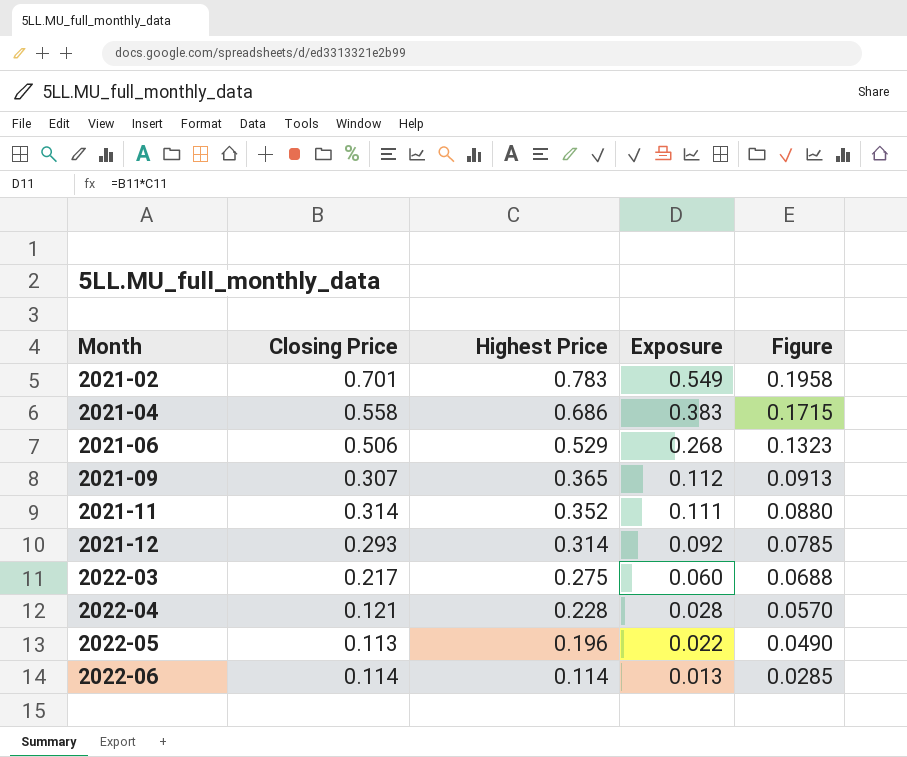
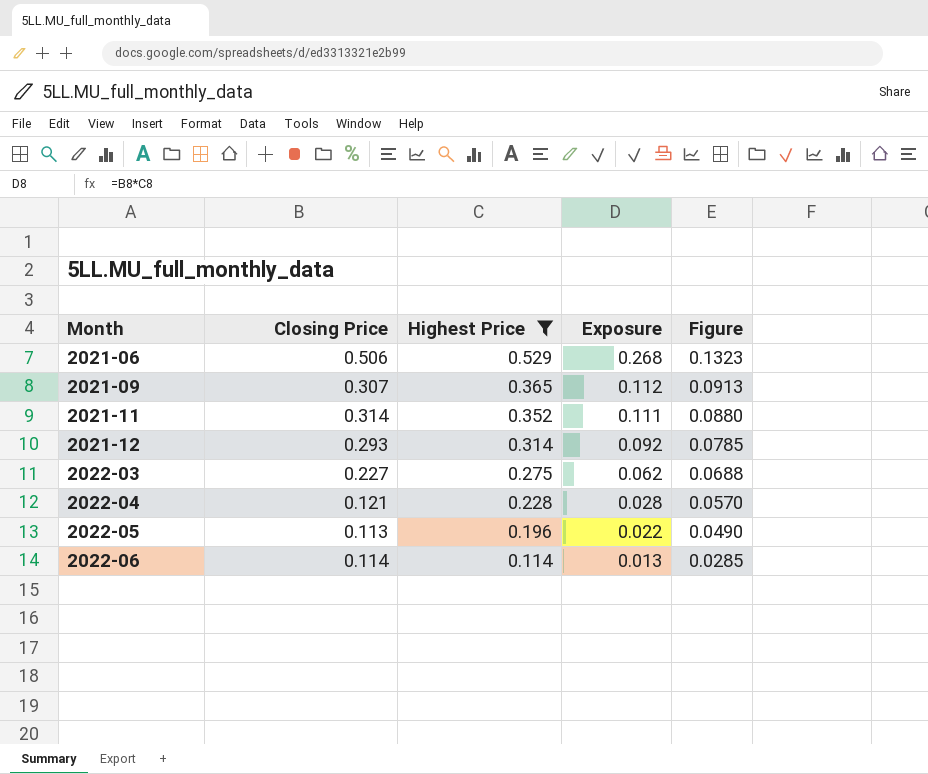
filter: none -> Highest Price <= 0.529
2022-03 | Closing Price: 0.217 -> 0.227
2022-03 | Exposure: 0.060 -> 0.062

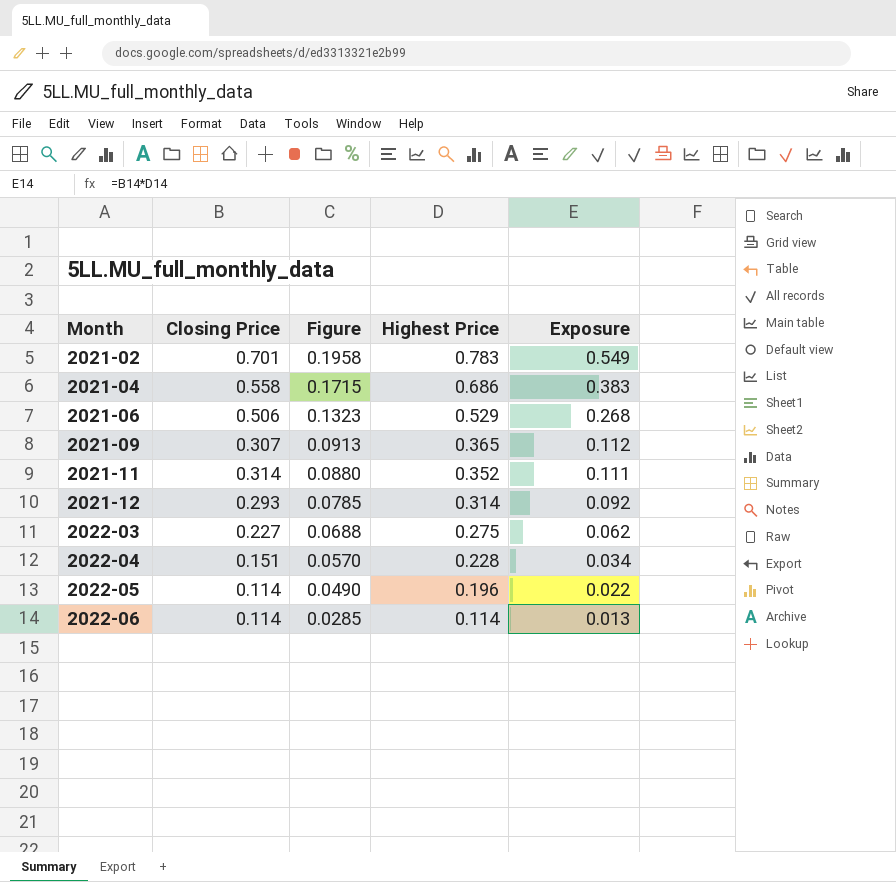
filter: Highest Price <= 0.529 -> none
column Figure | position: 5 -> 3
2022-04 | Closing Price: 0.121 -> 0.151
2022-04 | Exposure: 0.028 -> 0.034
2022-05 | Closing Price: 0.113 -> 0.114

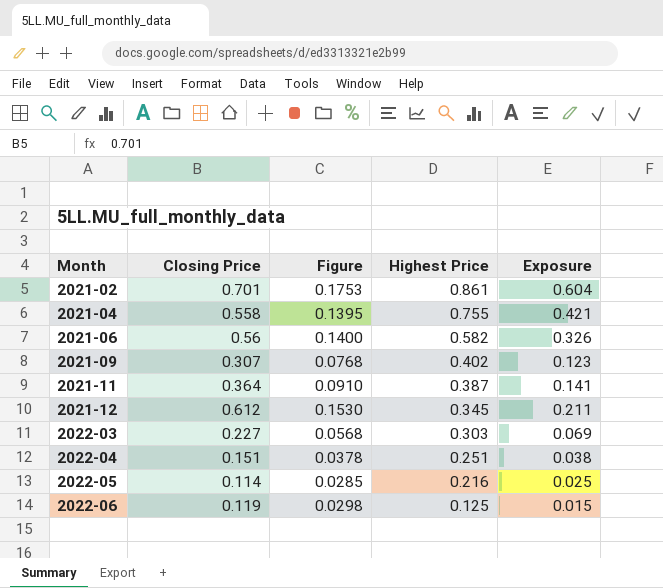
column Figure | formula: [Highest Price] * 0.25 -> [Closing Price] * 0.25
2021-02 | Highest Price: 0.783 -> 0.861
2021-02 | Exposure: 0.549 -> 0.604
2021-04 | Highest Price: 0.686 -> 0.755
2021-04 | Exposure: 0.383 -> 0.421
2021-06 | Closing Price: 0.506 -> 0.56
2021-06 | Highest Price: 0.529 -> 0.582
2021-06 | Exposure: 0.268 -> 0.326
2021-09 | Highest Price: 0.365 -> 0.402
2021-09 | Exposure: 0.112 -> 0.123
2021-11 | Closing Price: 0.314 -> 0.364
2021-11 | Highest Price: 0.352 -> 0.387
2021-11 | Exposure: 0.111 -> 0.141
2021-12 | Closing Price: 0.293 -> 0.612
2021-12 | Highest Price: 0.314 -> 0.345
2021-12 | Exposure: 0.092 -> 0.211
2022-03 | Highest Price: 0.275 -> 0.303
2022-03 | Exposure: 0.062 -> 0.069
2022-04 | Highest Price: 0.228 -> 0.251
2022-04 | Exposure: 0.034 -> 0.038
2022-05 | Highest Price: 0.196 -> 0.216
2022-05 | Exposure: 0.022 -> 0.025
2022-06 | Closing Price: 0.114 -> 0.119
2022-06 | Highest Price: 0.114 -> 0.125
2022-06 | Exposure: 0.013 -> 0.015

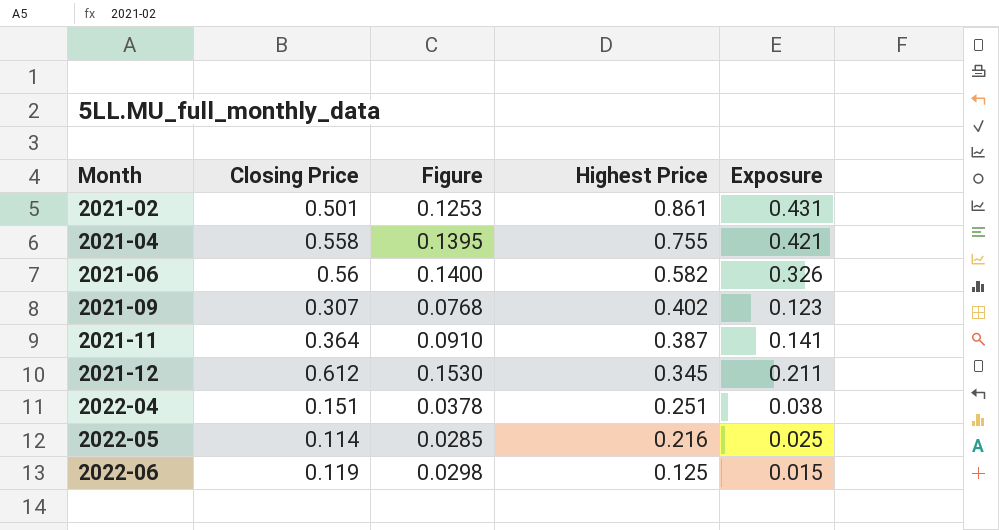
row 2022-03: 0.227 | 0.0568 | 0.303 | 0.069 -> none
2021-02 | Closing Price: 0.701 -> 0.501
2021-02 | Figure: 0.1753 -> 0.1253
2021-02 | Exposure: 0.604 -> 0.431

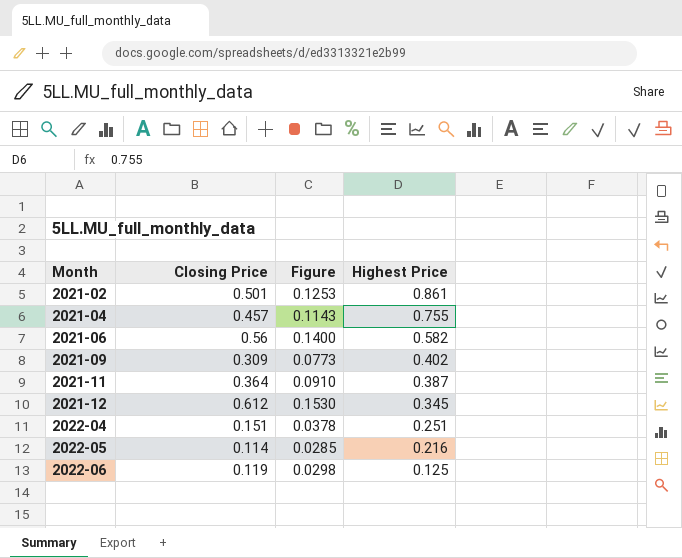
column Exposure | formula: [Closing Price] * [Highest Price] -> none
2021-04 | Closing Price: 0.558 -> 0.457
2021-04 | Figure: 0.1395 -> 0.1143
2021-09 | Closing Price: 0.307 -> 0.309
2021-09 | Figure: 0.0768 -> 0.0773

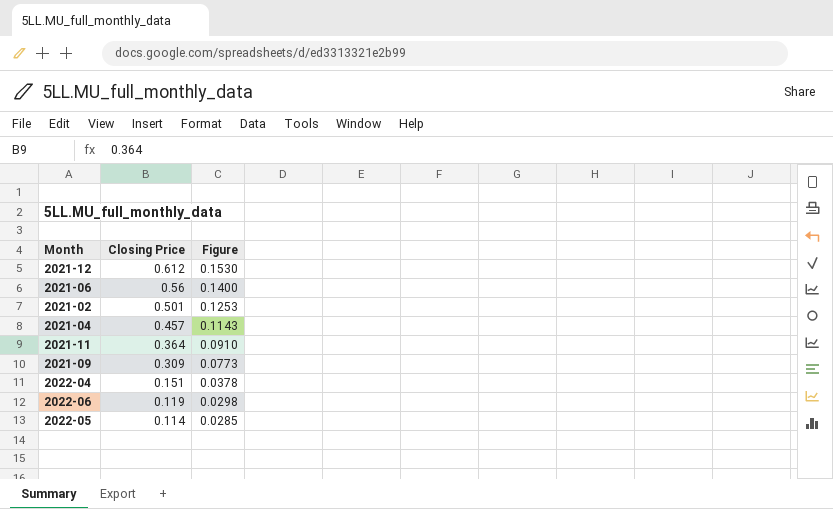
row order: Month ascending -> Closing Price descending
column Highest Price | position: 4 -> none

